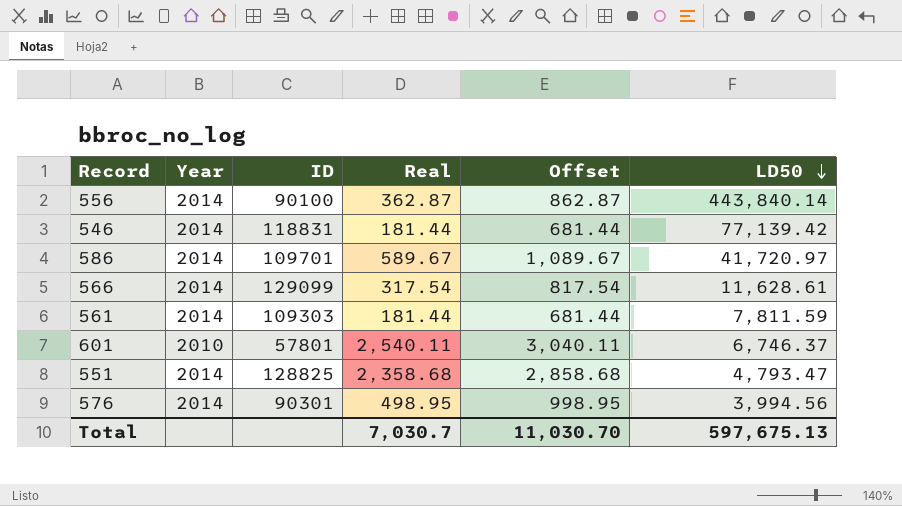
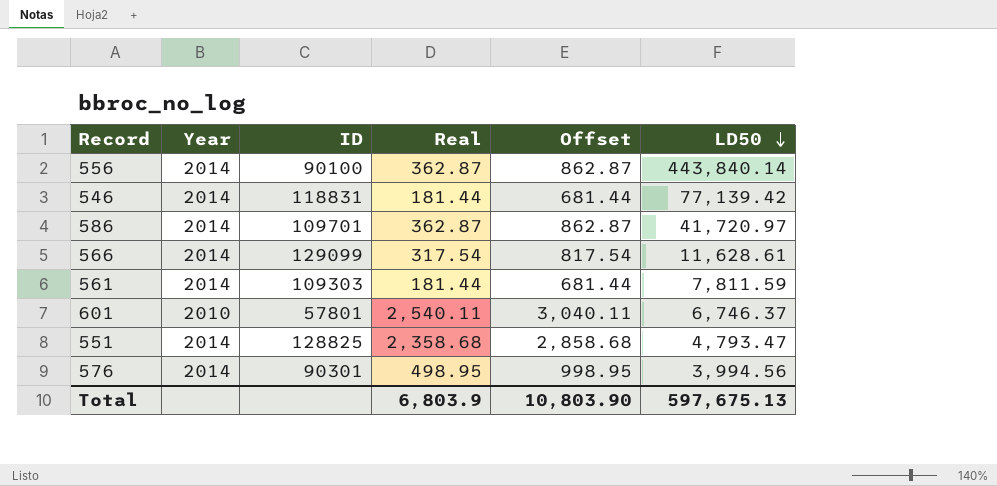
586 | Real: 589.67 -> 362.87
586 | Offset: 1,089.67 -> 862.87
Total | Real: 7,030.7 -> 6,803.9
Total | Offset: 11,030.70 -> 10,803.90

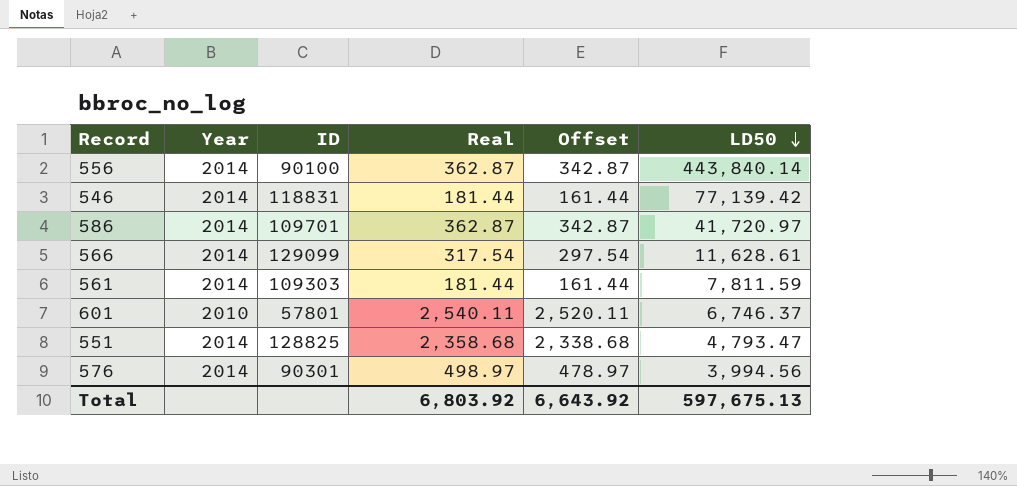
column Offset | formula: [Real] + 500 -> [Real] - 20
576 | Real: 498.95 -> 498.97
Total | Real: 6,803.9 -> 6,803.92
Total | Offset: 10,803.90 -> 6,643.92

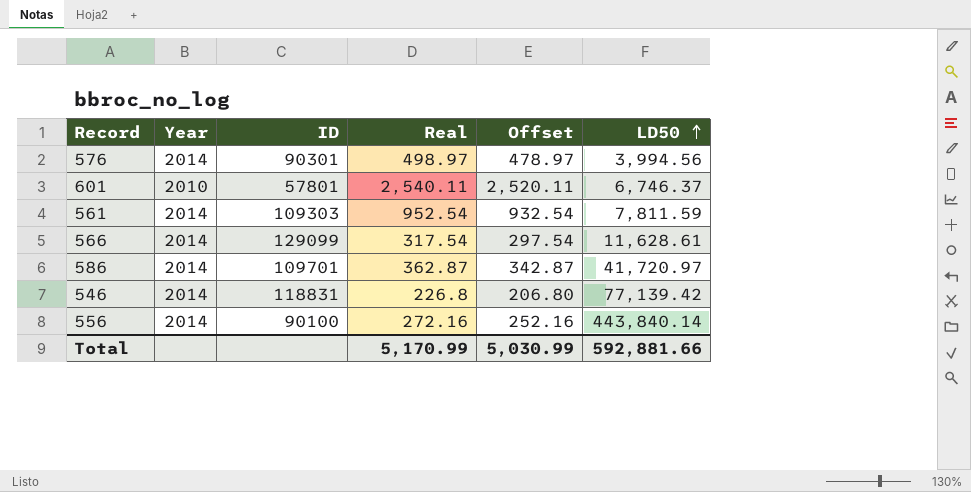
row order: LD50 descending -> LD50 ascending
row 551: 2014 | 128825 | 2,358.68 | 2,338.68 | 4,793.47 -> none
561 | Real: 181.44 -> 952.54
561 | Offset: 161.44 -> 932.54
546 | Real: 181.44 -> 226.8
546 | Offset: 161.44 -> 206.80
556 | Real: 362.87 -> 272.16
556 | Offset: 342.87 -> 252.16
Total | Real: 6,803.92 -> 5,170.99
Total | Offset: 6,643.92 -> 5,030.99
Total | LD50: 597,675.13 -> 592,881.66

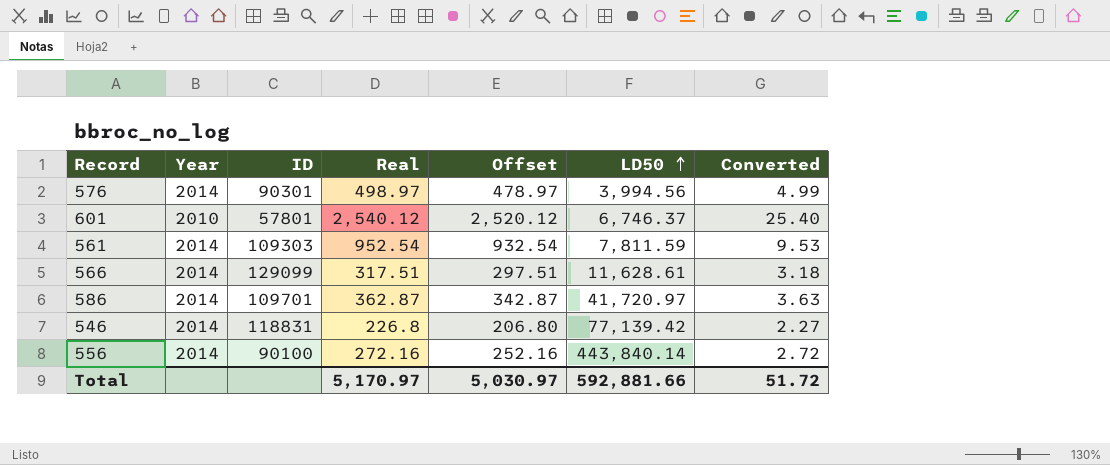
column Converted | formula: none -> [Real] * 0.01
601 | Real: 2,540.11 -> 2,540.12
601 | Offset: 2,520.11 -> 2,520.12
566 | Real: 317.54 -> 317.51
566 | Offset: 297.54 -> 297.51
Total | Real: 5,170.99 -> 5,170.97
Total | Offset: 5,030.99 -> 5,030.97

